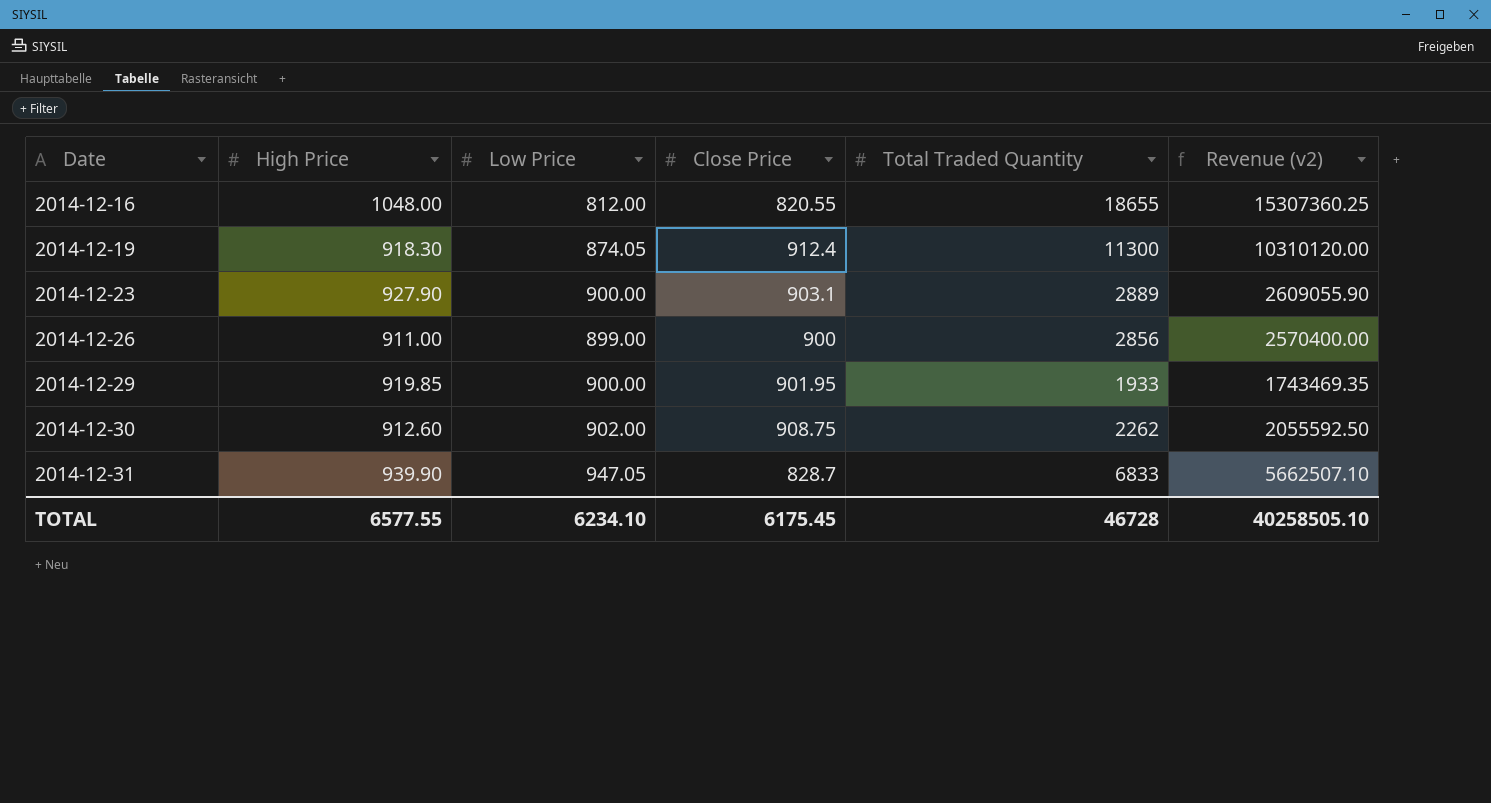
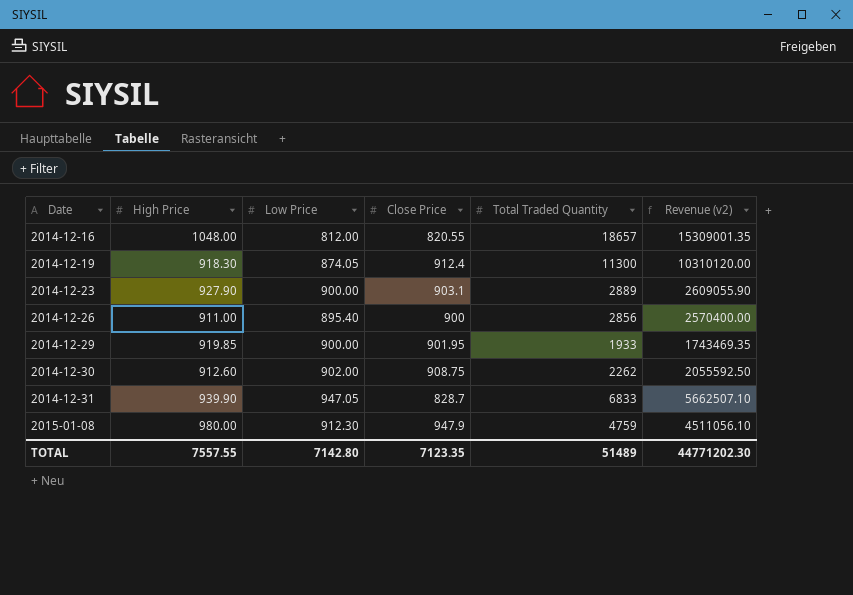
2014-12-16 | Total Traded Quantity: 18655 -> 18657
2014-12-16 | Revenue (v2): 15307360.25 -> 15309001.35
2014-12-26 | Low Price: 899.00 -> 895.40
row 2015-01-08: none -> 980.00 | 912.30 | 947.9 | 4759 | 4511056.10
TOTAL | High Price: 6577.55 -> 7557.55
TOTAL | Low Price: 6234.10 -> 7142.80
TOTAL | Close Price: 6175.45 -> 7123.35
TOTAL | Total Traded Quantity: 46728 -> 51489
TOTAL | Revenue (v2): 40258505.10 -> 44771202.30

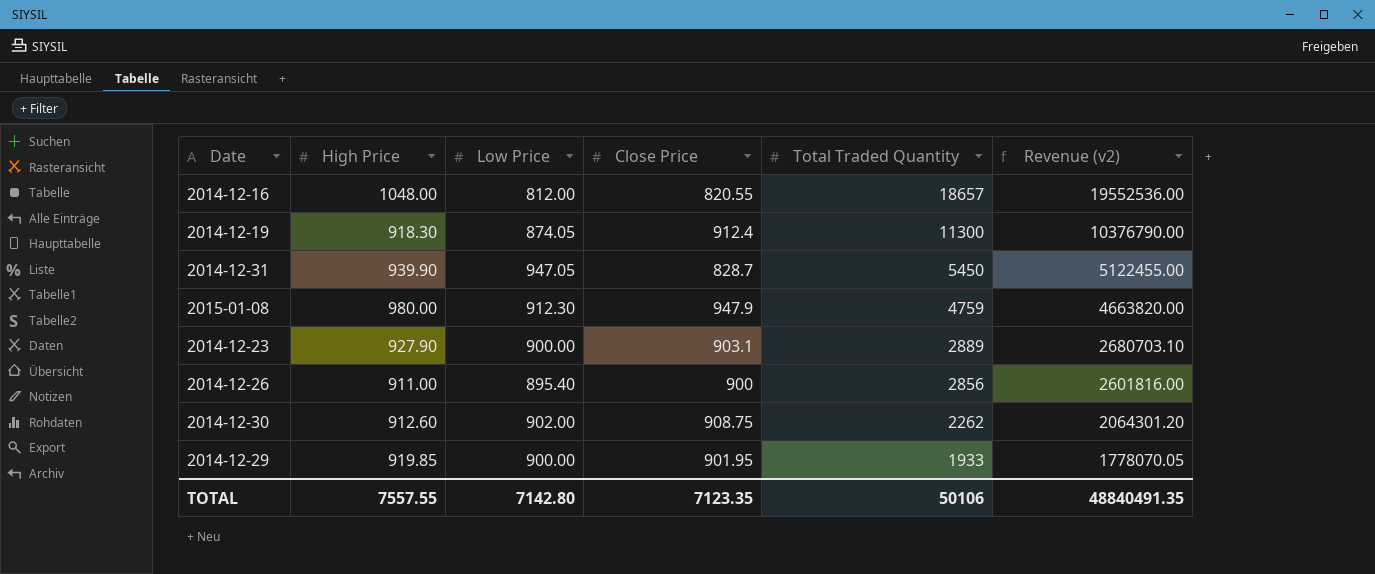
row order: Date ascending -> Total Traded Quantity descending
column Revenue (v2) | formula: [Close Price] * [Total Traded Quantity] -> [High Price] * [Total Traded Quantity]
2014-12-31 | Total Traded Quantity: 6833 -> 5450
TOTAL | Total Traded Quantity: 51489 -> 50106
TOTAL | Revenue (v2): 44771202.30 -> 48840491.35

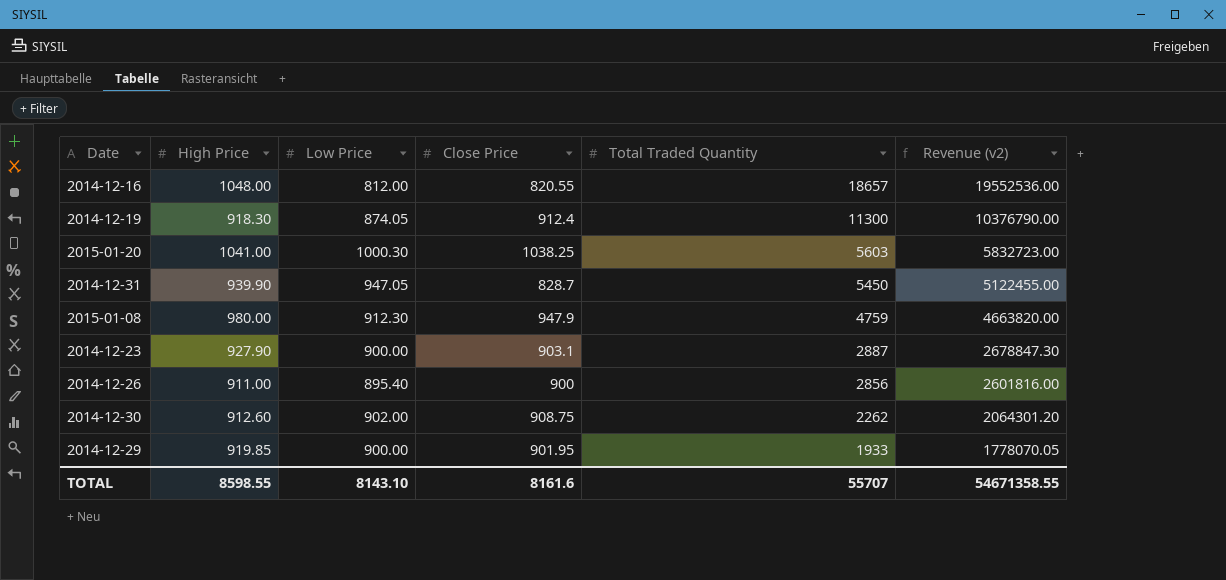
row 2015-01-20: none -> 1041.00 | 1000.30 | 1038.25 | 5603 | 5832723.00
2014-12-23 | Total Traded Quantity: 2889 -> 2887
2014-12-23 | Revenue (v2): 2680703.10 -> 2678847.30
TOTAL | High Price: 7557.55 -> 8598.55
TOTAL | Low Price: 7142.80 -> 8143.10
TOTAL | Close Price: 7123.35 -> 8161.6
TOTAL | Total Traded Quantity: 50106 -> 55707
TOTAL | Revenue (v2): 48840491.35 -> 54671358.55

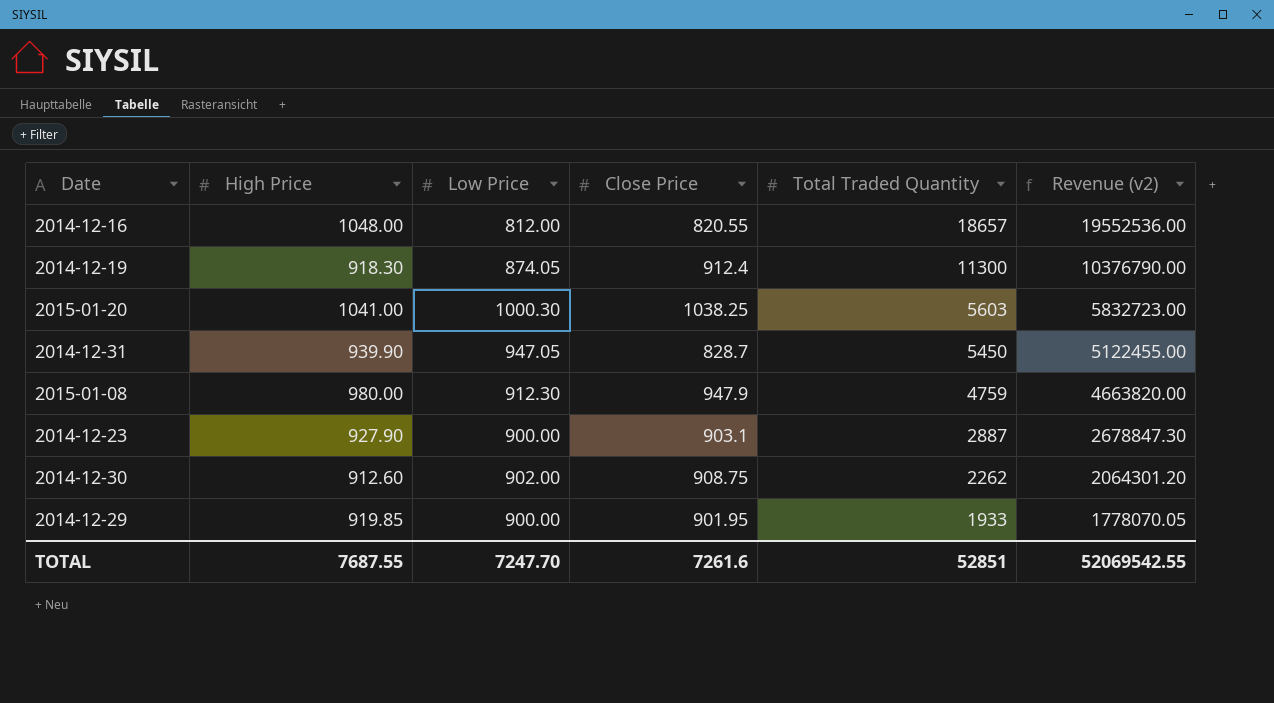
row 2014-12-26: 911.00 | 895.40 | 900 | 2856 | 2601816.00 -> none
TOTAL | High Price: 8598.55 -> 7687.55
TOTAL | Low Price: 8143.10 -> 7247.70
TOTAL | Close Price: 8161.6 -> 7261.6
TOTAL | Total Traded Quantity: 55707 -> 52851
TOTAL | Revenue (v2): 54671358.55 -> 52069542.55

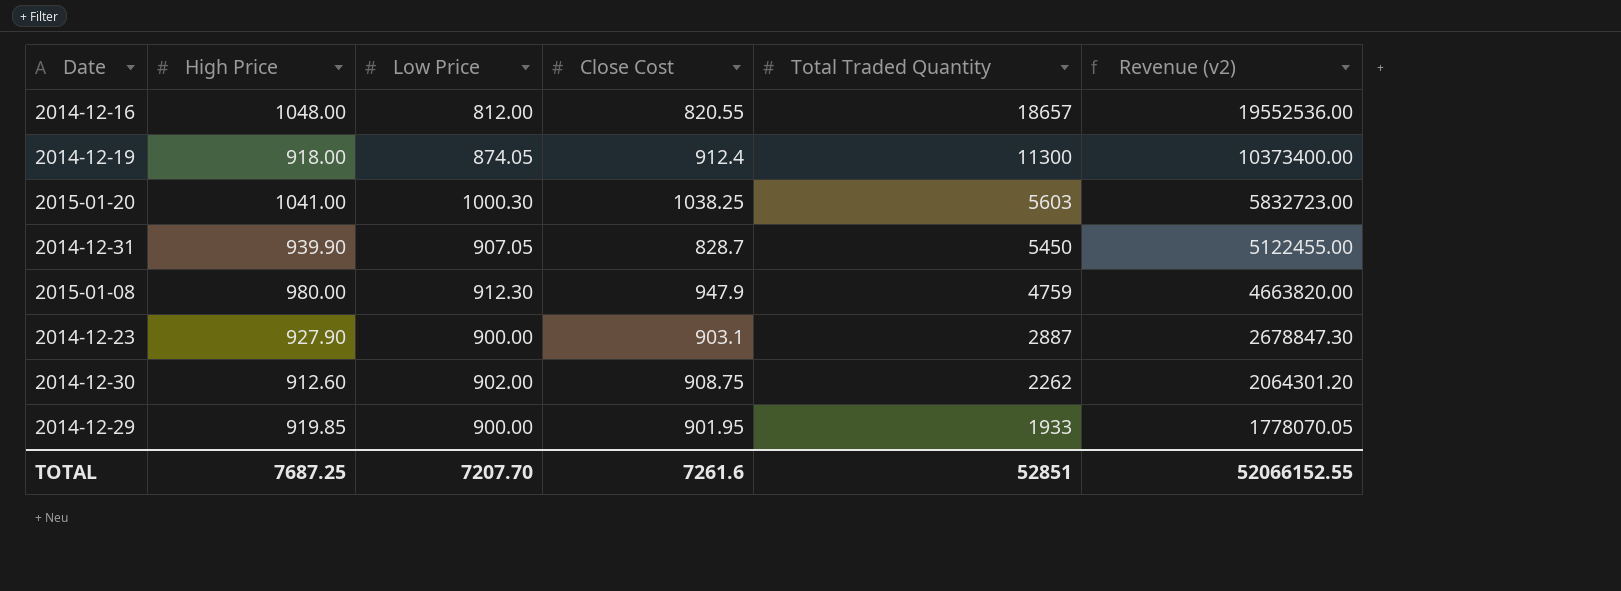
column name: Close Price -> Close Cost
2014-12-19 | High Price: 918.30 -> 918.00
2014-12-19 | Revenue (v2): 10376790.00 -> 10373400.00
2014-12-31 | Low Price: 947.05 -> 907.05
TOTAL | High Price: 7687.55 -> 7687.25
TOTAL | Low Price: 7247.70 -> 7207.70
TOTAL | Revenue (v2): 52069542.55 -> 52066152.55

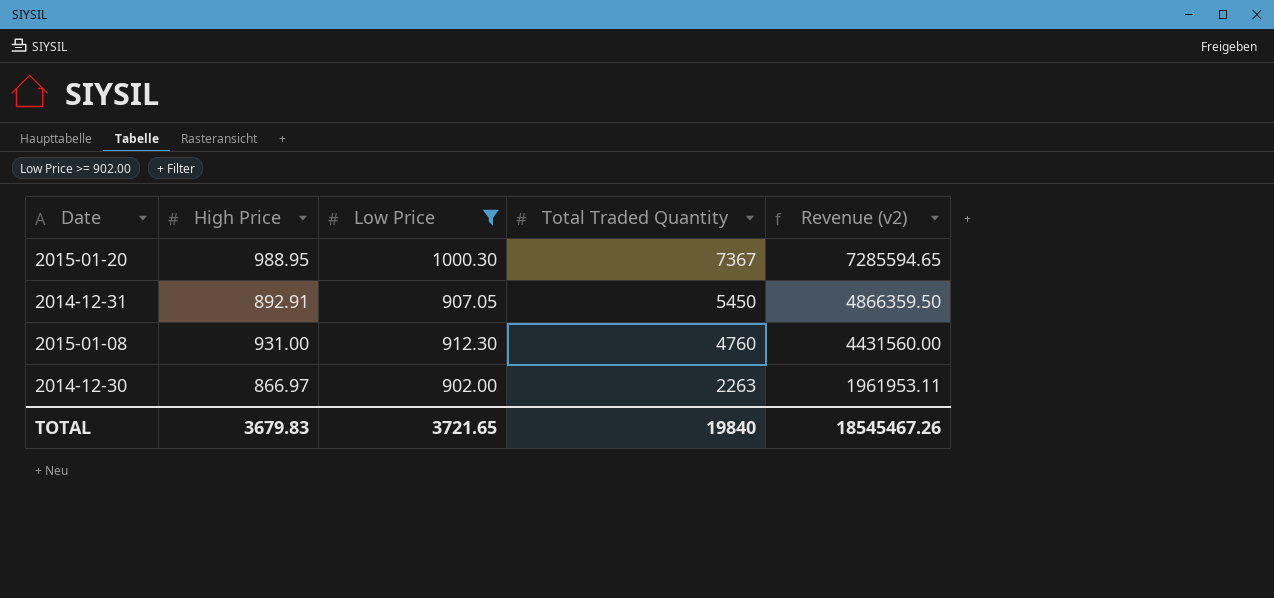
filter: none -> Low Price >= 902.00
column Close Cost | position: 4 -> none
2015-01-20 | High Price: 1041.00 -> 988.95
2015-01-20 | Total Traded Quantity: 5603 -> 7367
2015-01-20 | Revenue (v2): 5832723.00 -> 7285594.65
2014-12-31 | High Price: 939.90 -> 892.91
2014-12-31 | Revenue (v2): 5122455.00 -> 4866359.50
2015-01-08 | High Price: 980.00 -> 931.00
2015-01-08 | Total Traded Quantity: 4759 -> 4760
2015-01-08 | Revenue (v2): 4663820.00 -> 4431560.00
2014-12-30 | High Price: 912.60 -> 866.97
2014-12-30 | Total Traded Quantity: 2262 -> 2263
2014-12-30 | Revenue (v2): 2064301.20 -> 1961953.11
TOTAL | High Price: 7687.25 -> 3679.83
TOTAL | Low Price: 7207.70 -> 3721.65
TOTAL | Total Traded Quantity: 52851 -> 19840
TOTAL | Revenue (v2): 52066152.55 -> 18545467.26

